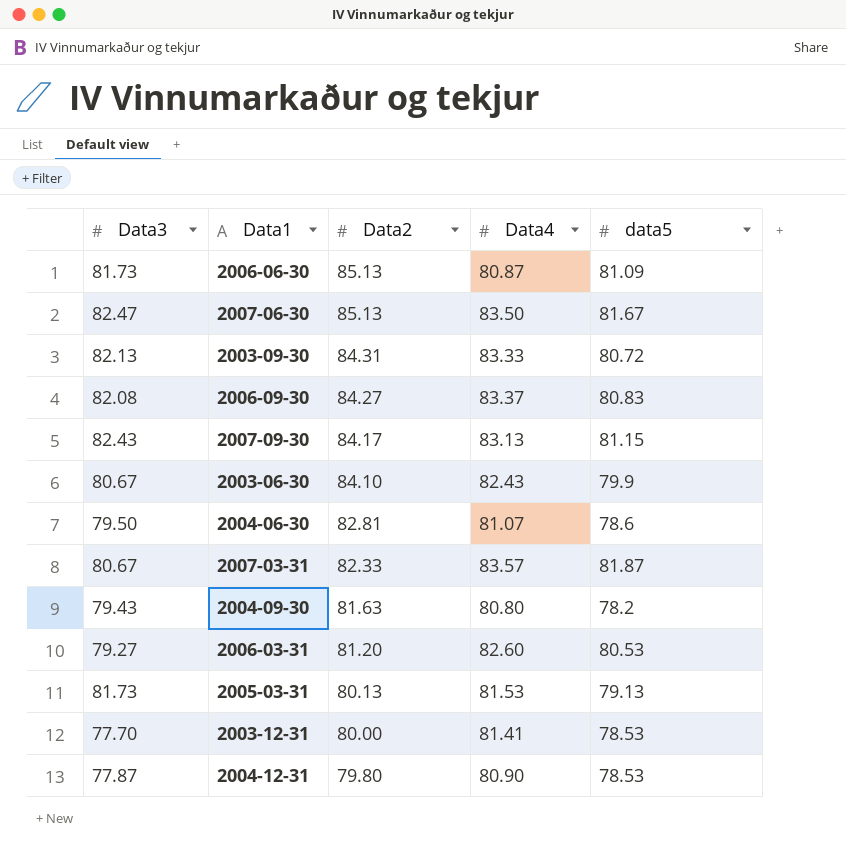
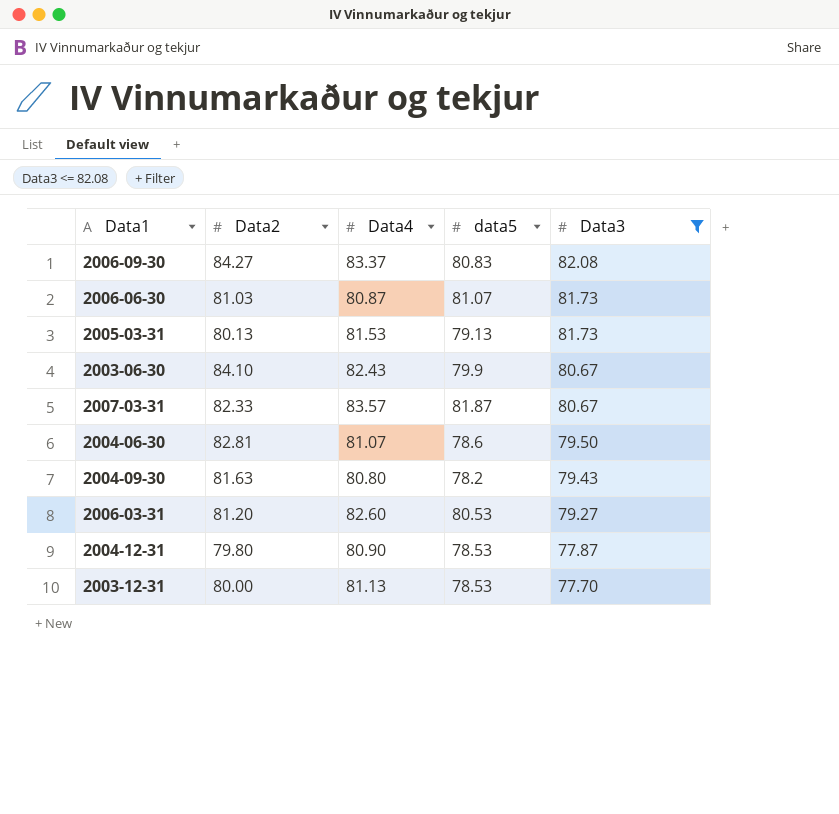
filter: none -> Data3 <= 82.08
row order: Data2 descending -> Data3 descending
column Data3 | position: 1 -> 5
2006-06-30 | Data2: 85.13 -> 81.03
2006-06-30 | data5: 81.09 -> 81.07
2003-12-31 | Data4: 81.41 -> 81.13

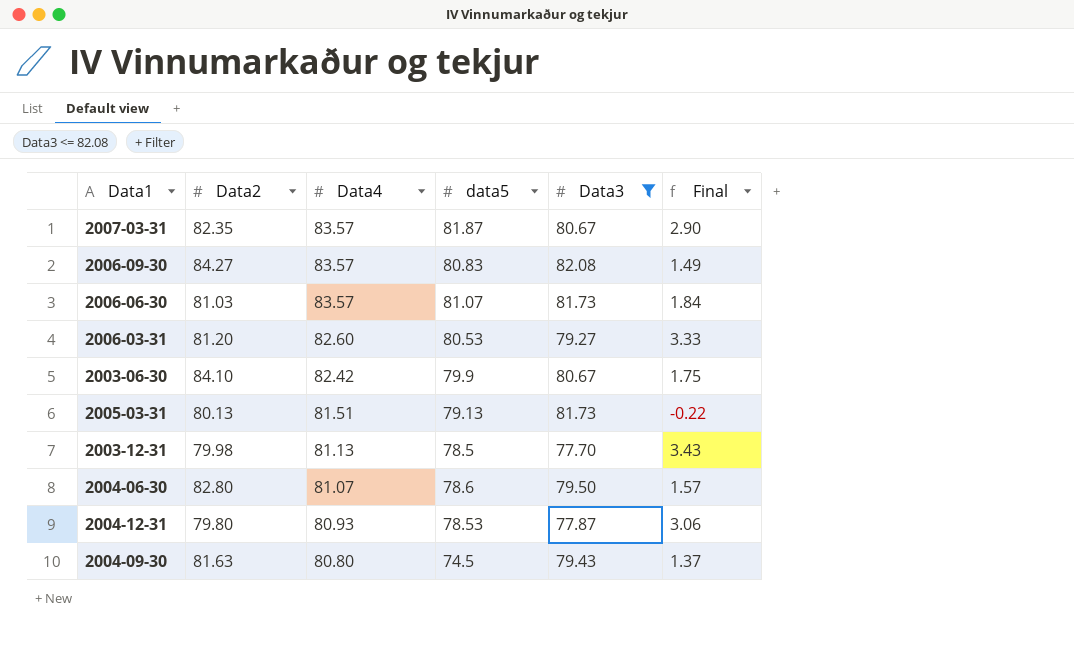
row order: Data3 descending -> Data4 descending
column Final | formula: none -> [Data4] - [Data3]
2007-03-31 | Data2: 82.33 -> 82.35
2006-09-30 | Data4: 83.37 -> 83.57
2006-06-30 | Data4: 80.87 -> 83.57
2003-06-30 | Data4: 82.43 -> 82.42
2005-03-31 | Data4: 81.53 -> 81.51
2003-12-31 | Data2: 80.00 -> 79.98
2003-12-31 | data5: 78.53 -> 78.5
2004-06-30 | Data2: 82.81 -> 82.80
2004-12-31 | Data4: 80.90 -> 80.93
2004-09-30 | data5: 78.2 -> 74.5

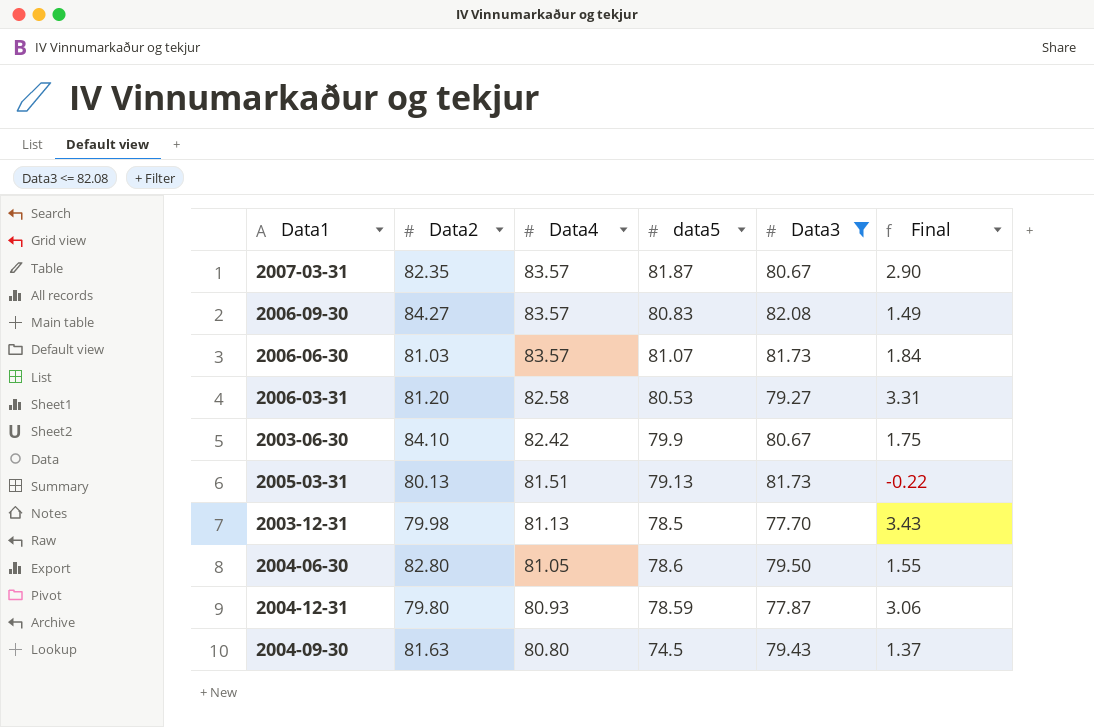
2006-03-31 | Data4: 82.60 -> 82.58
2006-03-31 | Final: 3.33 -> 3.31
2004-06-30 | Data4: 81.07 -> 81.05
2004-06-30 | Final: 1.57 -> 1.55
2004-12-31 | data5: 78.53 -> 78.59

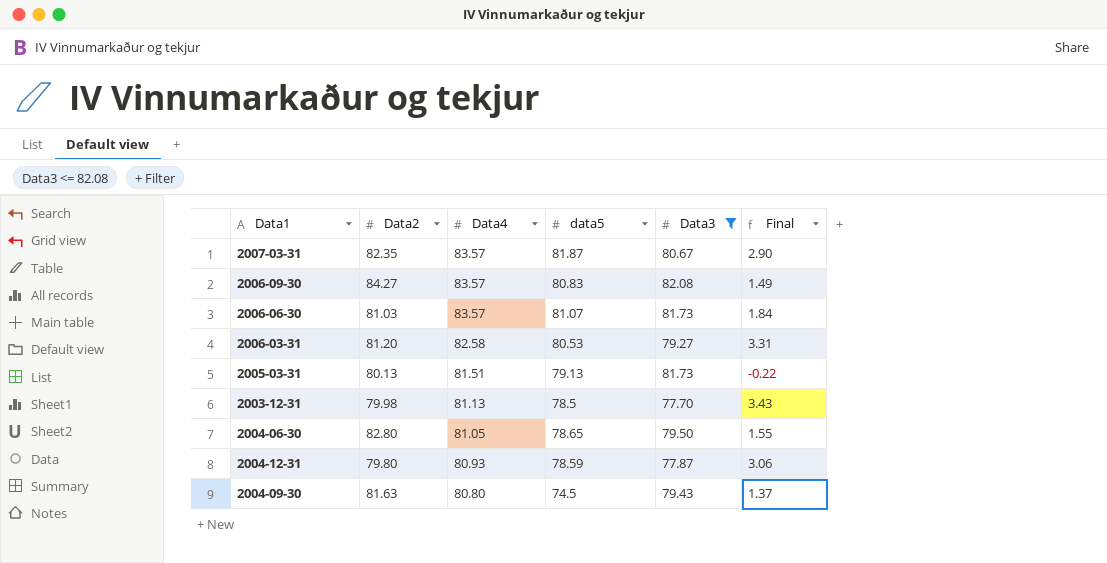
row 2003-06-30: 84.10 | 82.42 | 79.9 | 80.67 | 1.75 -> none
2004-06-30 | data5: 78.6 -> 78.65

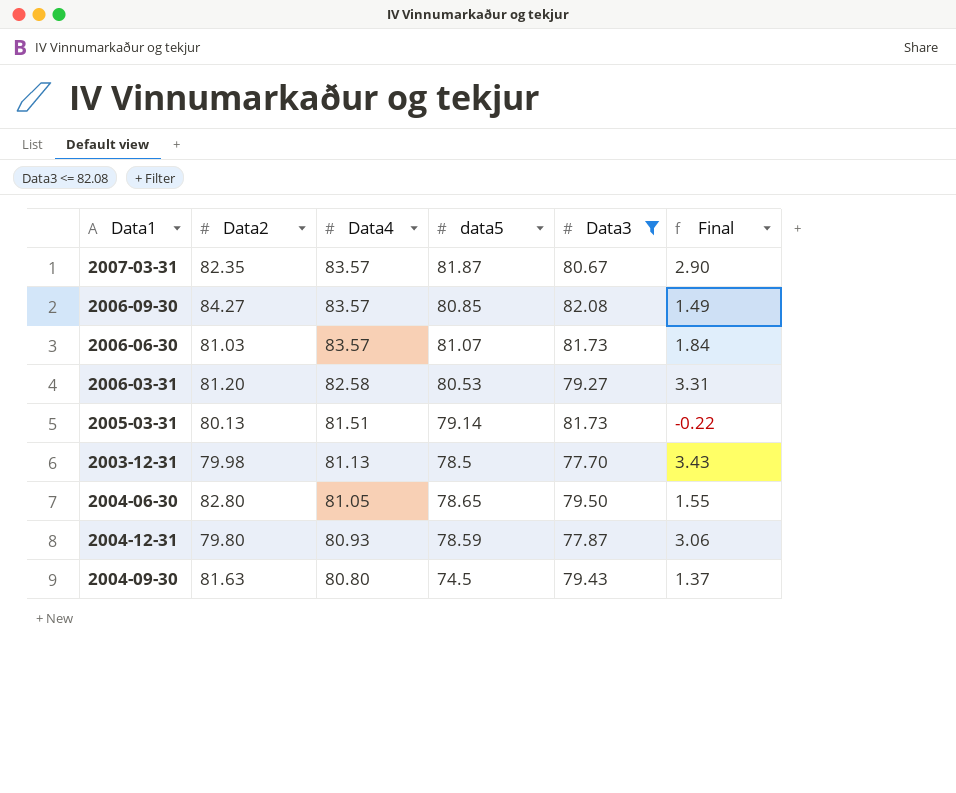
2006-09-30 | data5: 80.83 -> 80.85
2005-03-31 | data5: 79.13 -> 79.14

